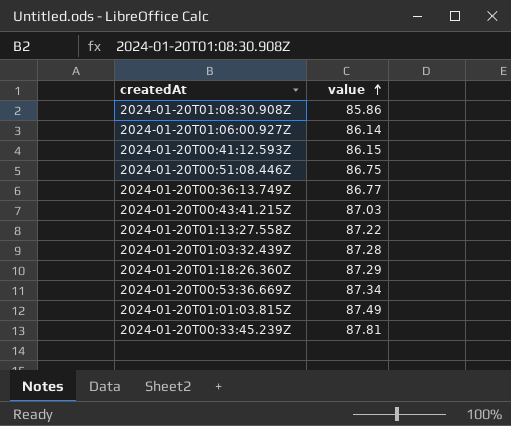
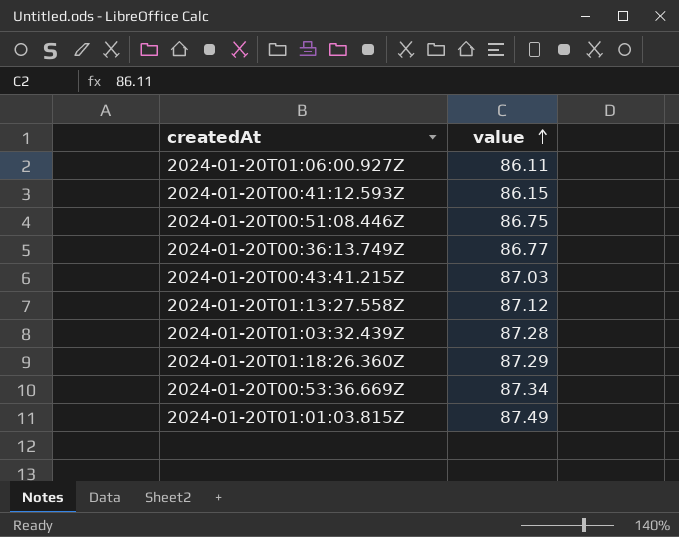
row 2024-01-20T01:08:30.908Z: 85.86 -> none
row 2024-01-20T00:33:45.239Z: 87.81 -> none
2024-01-20T01:06:00.927Z | value: 86.14 -> 86.11
2024-01-20T01:13:27.558Z | value: 87.22 -> 87.12

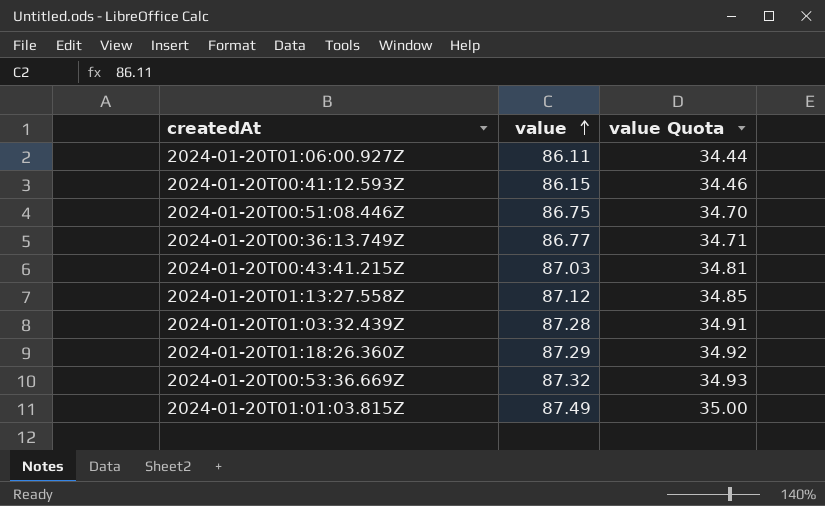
column value Quota | formula: none -> [value] * 0.4
2024-01-20T00:53:36.669Z | value: 87.34 -> 87.32

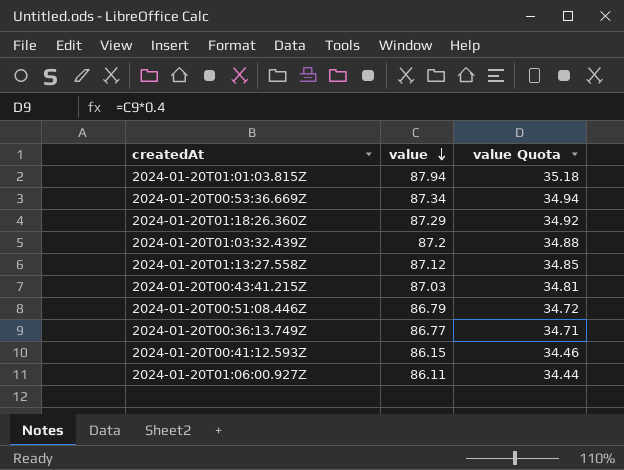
row order: value ascending -> value descending
2024-01-20T01:01:03.815Z | value: 87.49 -> 87.94
2024-01-20T01:01:03.815Z | value Quota: 35.00 -> 35.18
2024-01-20T00:53:36.669Z | value: 87.32 -> 87.34
2024-01-20T00:53:36.669Z | value Quota: 34.93 -> 34.94
2024-01-20T01:03:32.439Z | value: 87.28 -> 87.2
2024-01-20T01:03:32.439Z | value Quota: 34.91 -> 34.88
2024-01-20T00:51:08.446Z | value: 86.75 -> 86.79
2024-01-20T00:51:08.446Z | value Quota: 34.70 -> 34.72

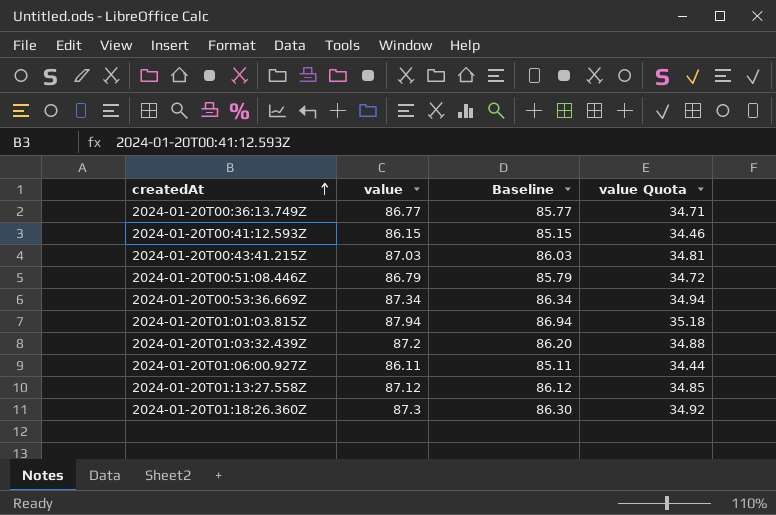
row order: value descending -> createdAt ascending
column Baseline | formula: none -> [value] - 1
2024-01-20T01:18:26.360Z | value: 87.29 -> 87.3

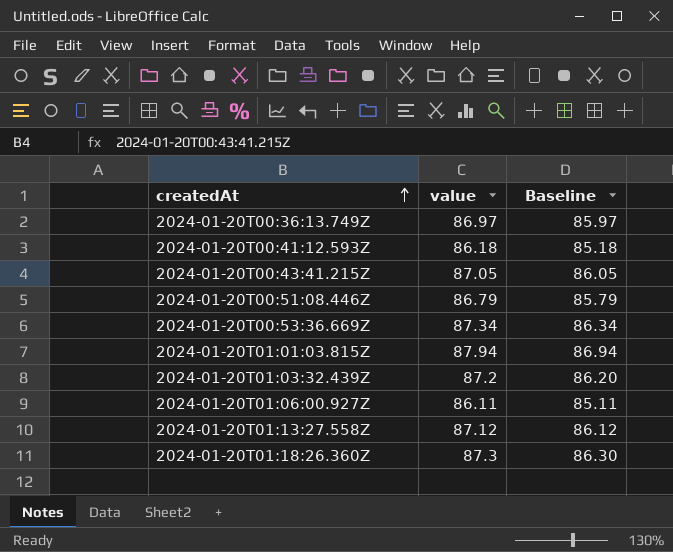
column value Quota | formula: [value] * 0.4 -> none
2024-01-20T00:36:13.749Z | value: 86.77 -> 86.97
2024-01-20T00:36:13.749Z | Baseline: 85.77 -> 85.97
2024-01-20T00:41:12.593Z | value: 86.15 -> 86.18
2024-01-20T00:41:12.593Z | Baseline: 85.15 -> 85.18
2024-01-20T00:43:41.215Z | value: 87.03 -> 87.05
2024-01-20T00:43:41.215Z | Baseline: 86.03 -> 86.05

